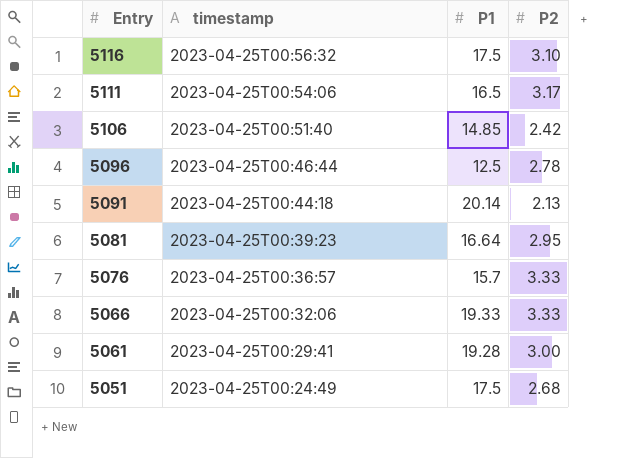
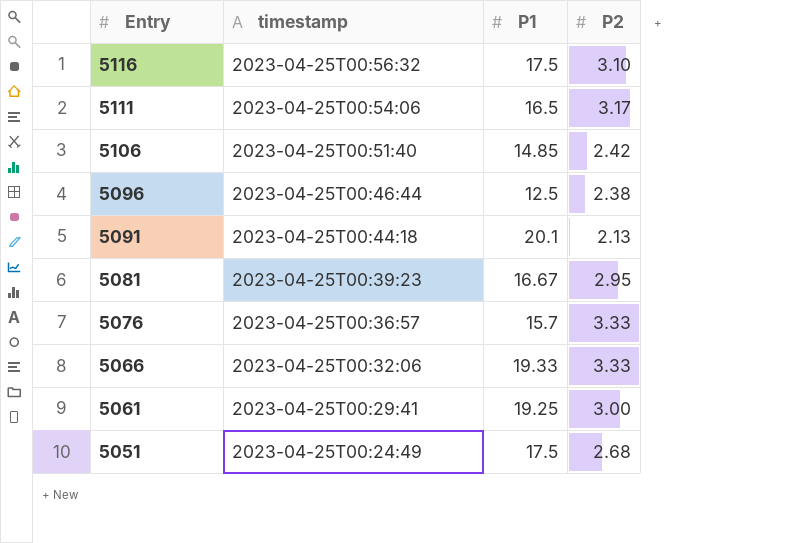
5096 | P2: 2.78 -> 2.38
5091 | P1: 20.14 -> 20.1
5081 | P1: 16.64 -> 16.67
5061 | P1: 19.28 -> 19.25

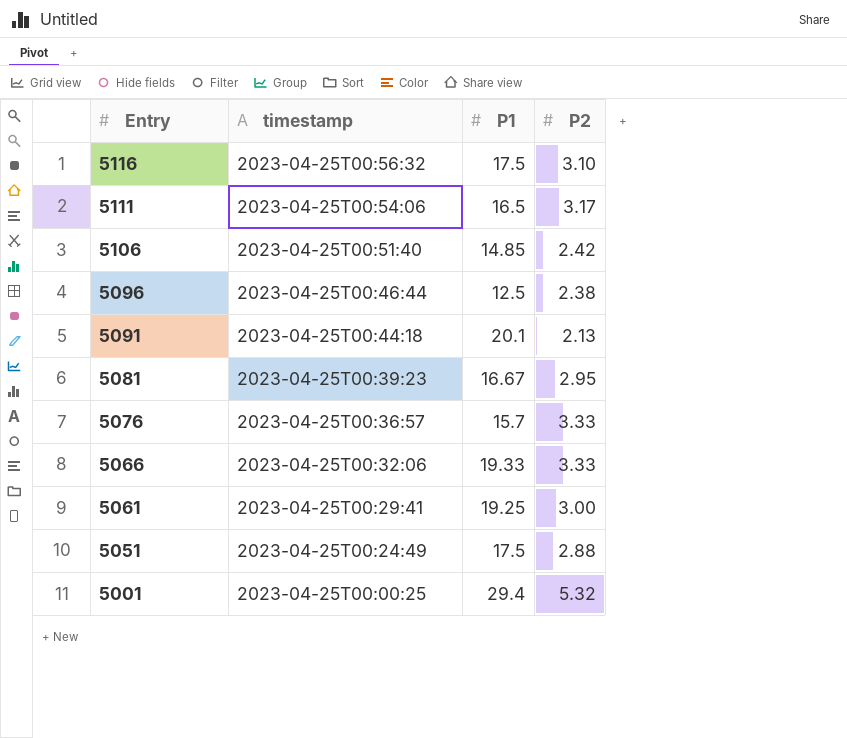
5051 | P2: 2.68 -> 2.88
row 5001: none -> 2023-04-25T00:00:25 | 29.4 | 5.32

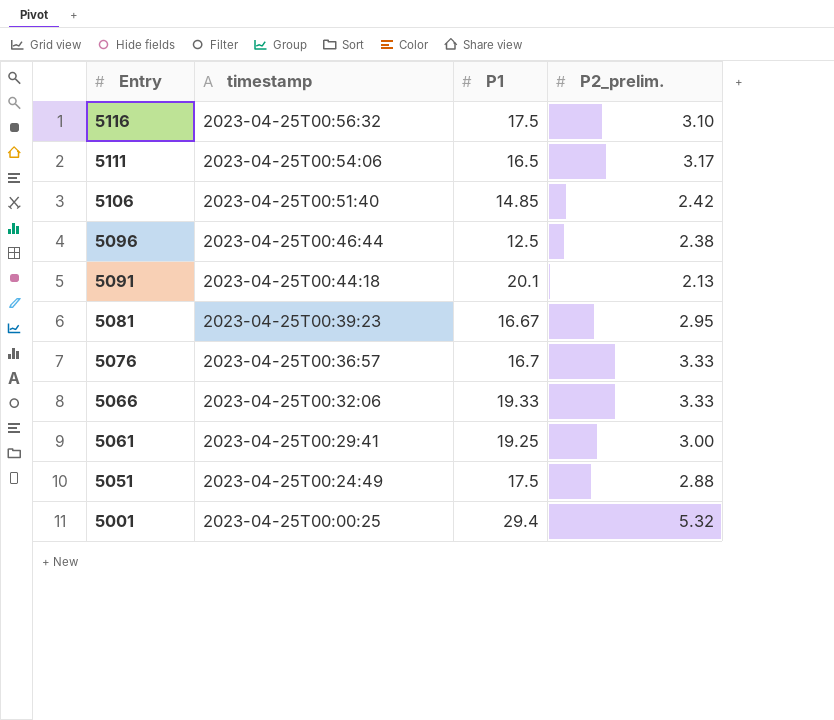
column name: P2 -> P2_prelim.
5076 | P1: 15.7 -> 16.7

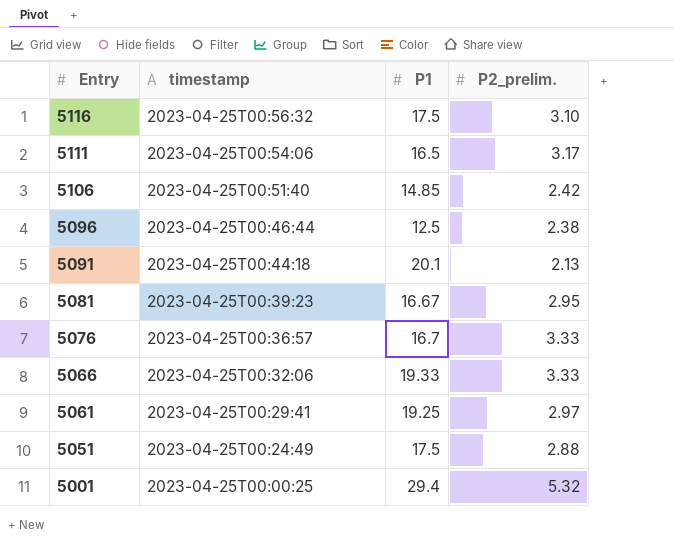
5061 | P2_prelim.: 3.00 -> 2.97

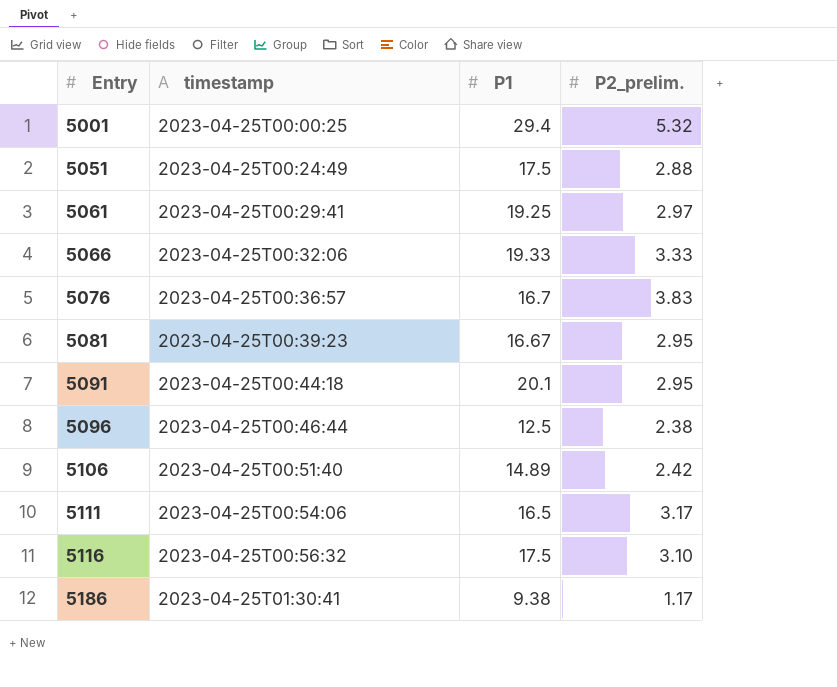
row order: Entry descending -> Entry ascending
5076 | P2_prelim.: 3.33 -> 3.83
5091 | P2_prelim.: 2.13 -> 2.95
5106 | P1: 14.85 -> 14.89
row 5186: none -> 2023-04-25T01:30:41 | 9.38 | 1.17

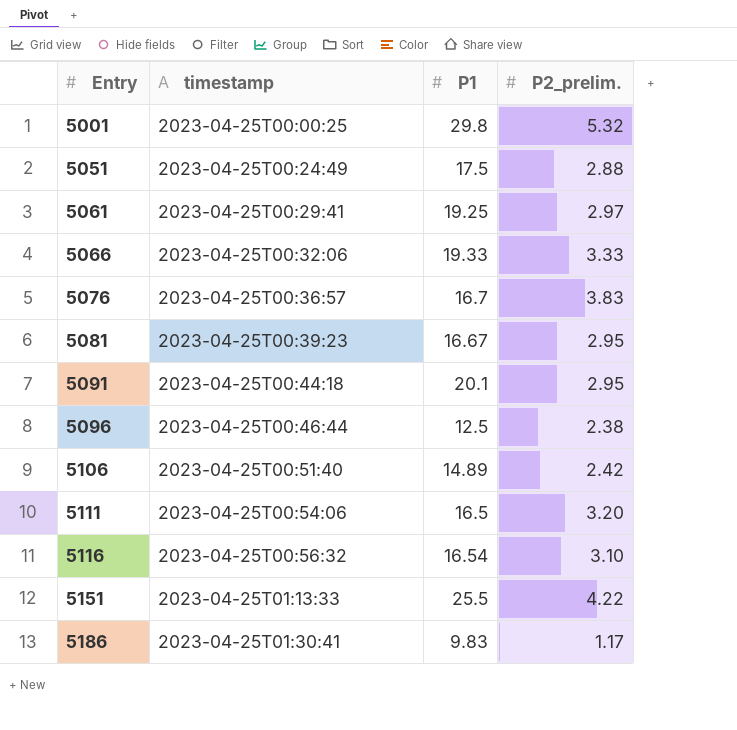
5001 | P1: 29.4 -> 29.8
5111 | P2_prelim.: 3.17 -> 3.20
5116 | P1: 17.5 -> 16.54
row 5151: none -> 2023-04-25T01:13:33 | 25.5 | 4.22
5186 | P1: 9.38 -> 9.83

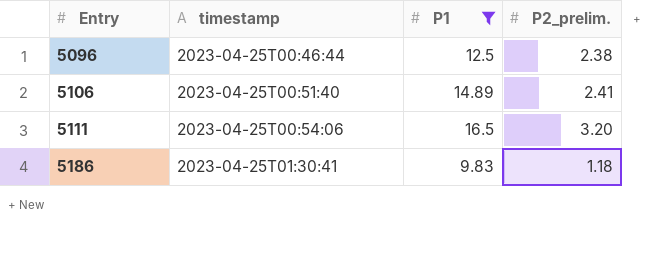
filter: none -> P1 <= 16.5
5106 | P2_prelim.: 2.42 -> 2.41
5186 | P2_prelim.: 1.17 -> 1.18

